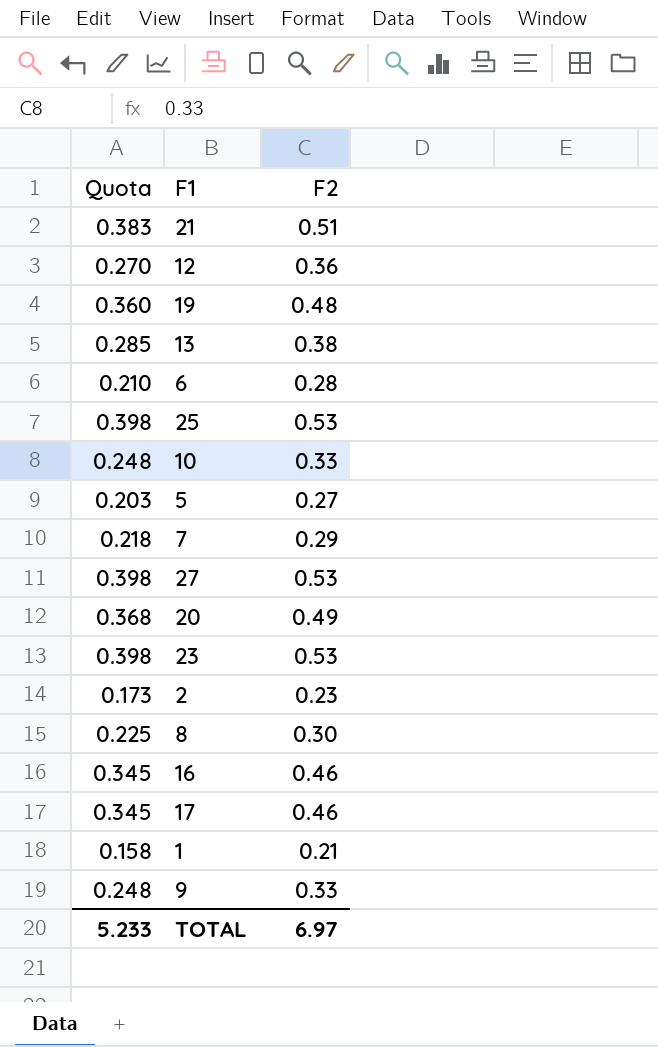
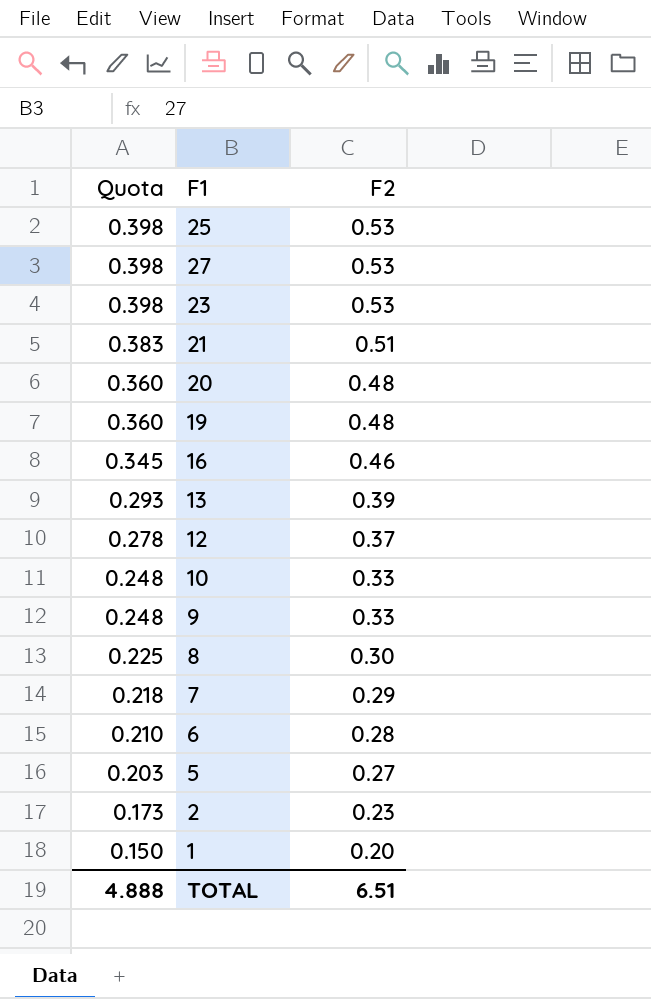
row order: none -> Quota descending
row 17: 0.345 | 0.46 -> none
20 | Quota: 0.368 -> 0.360
20 | F2: 0.49 -> 0.48
13 | Quota: 0.285 -> 0.293
13 | F2: 0.38 -> 0.39
12 | Quota: 0.270 -> 0.278
12 | F2: 0.36 -> 0.37
1 | Quota: 0.158 -> 0.150
1 | F2: 0.21 -> 0.20
TOTAL | Quota: 5.233 -> 4.888
TOTAL | F2: 6.97 -> 6.51

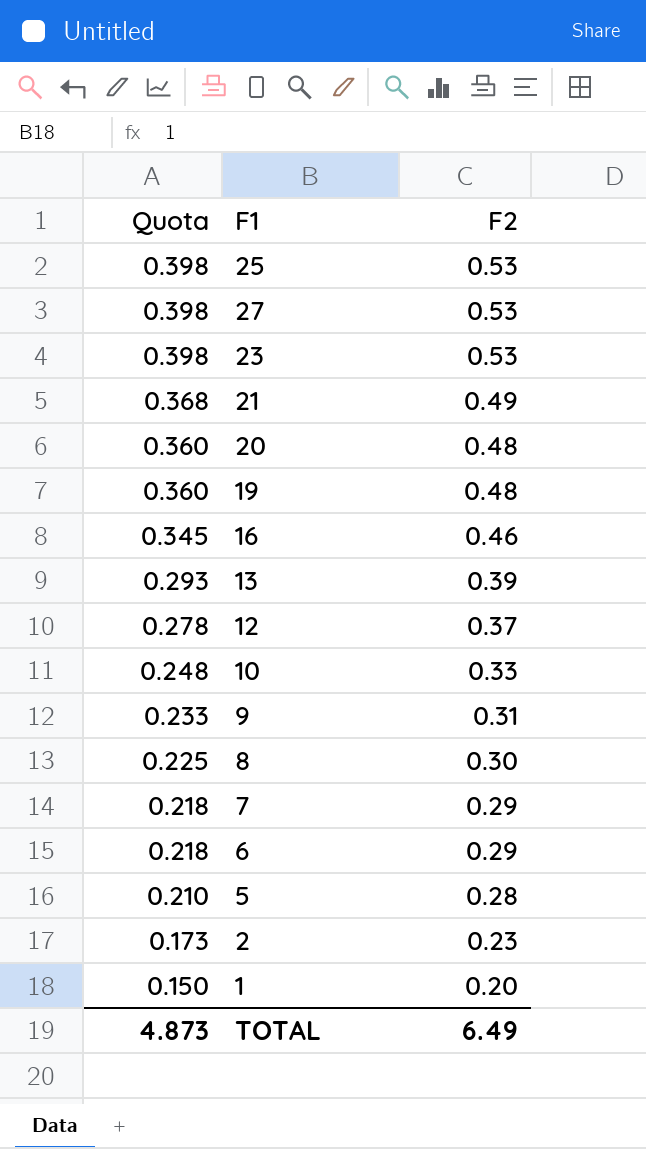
21 | Quota: 0.383 -> 0.368
21 | F2: 0.51 -> 0.49
9 | Quota: 0.248 -> 0.233
9 | F2: 0.33 -> 0.31
6 | Quota: 0.210 -> 0.218
6 | F2: 0.28 -> 0.29
5 | Quota: 0.203 -> 0.210
5 | F2: 0.27 -> 0.28
TOTAL | Quota: 4.888 -> 4.873
TOTAL | F2: 6.51 -> 6.49

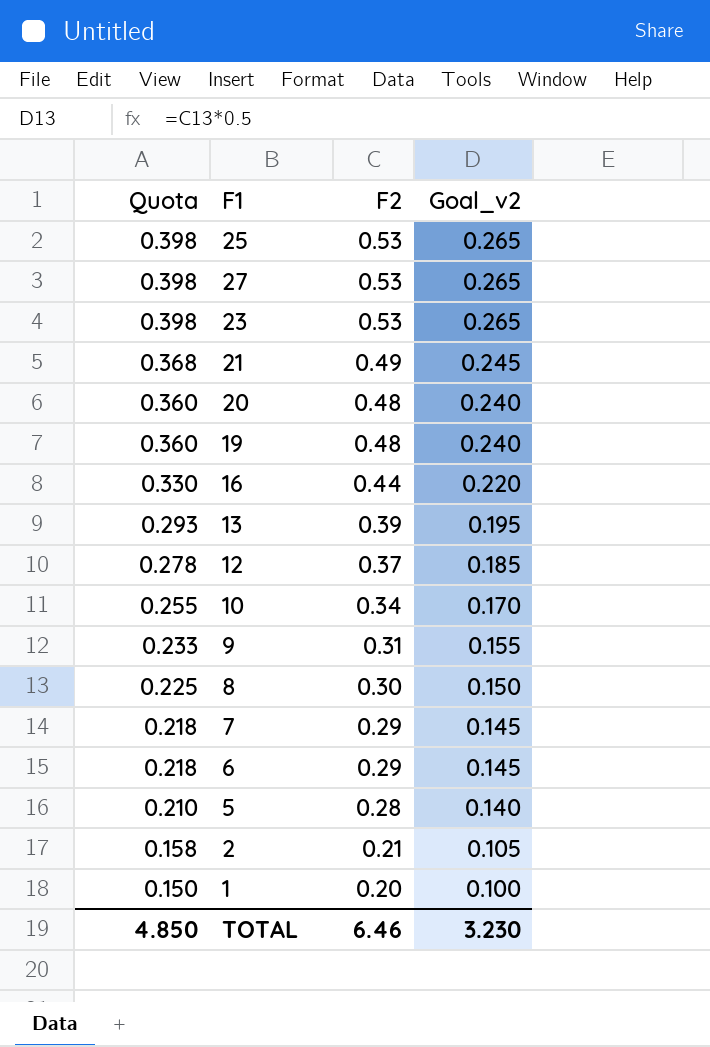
column Goal_v2 | formula: none -> [F2] * 0.5
16 | Quota: 0.345 -> 0.330
16 | F2: 0.46 -> 0.44
10 | Quota: 0.248 -> 0.255
10 | F2: 0.33 -> 0.34
2 | Quota: 0.173 -> 0.158
2 | F2: 0.23 -> 0.21
TOTAL | Quota: 4.873 -> 4.850
TOTAL | F2: 6.49 -> 6.46

